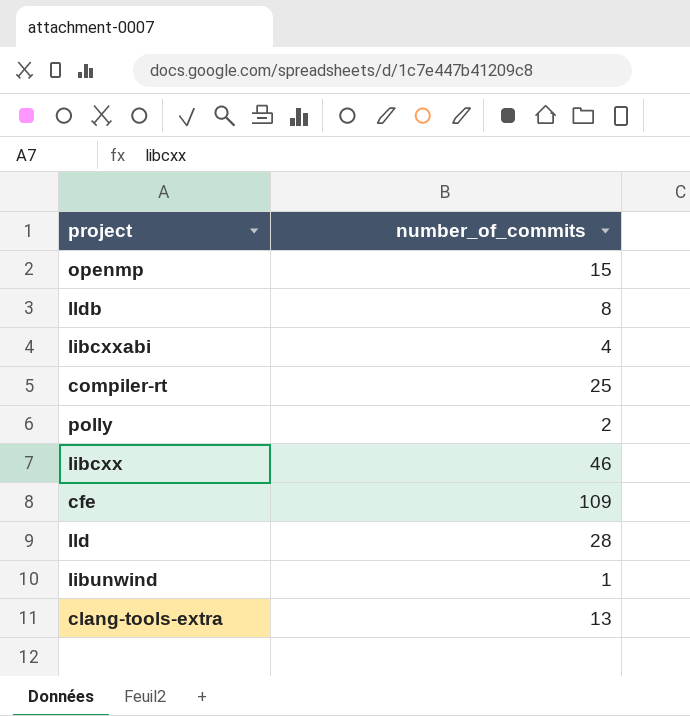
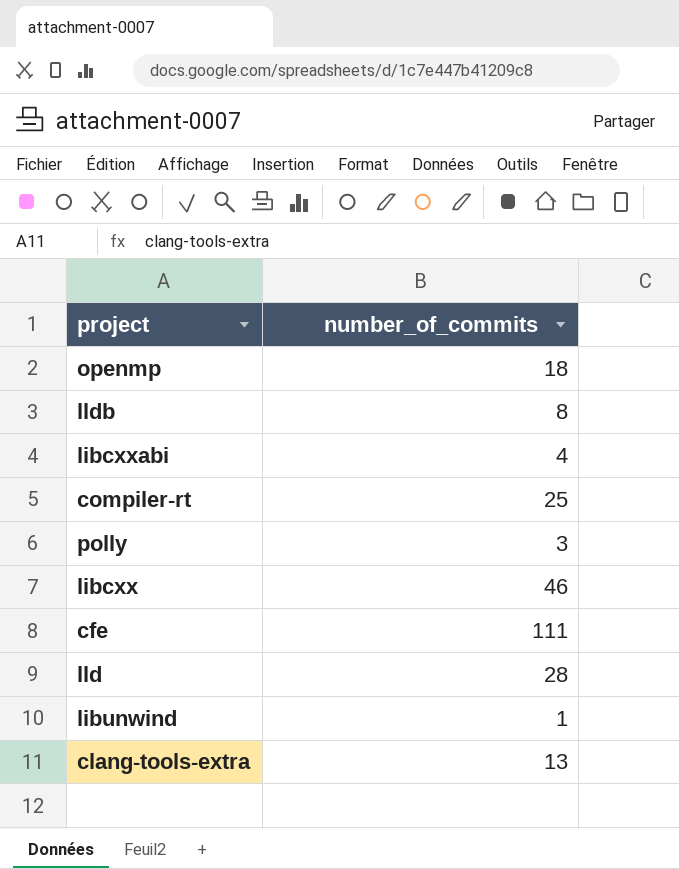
openmp | number_of_commits: 15 -> 18
polly | number_of_commits: 2 -> 3
cfe | number_of_commits: 109 -> 111

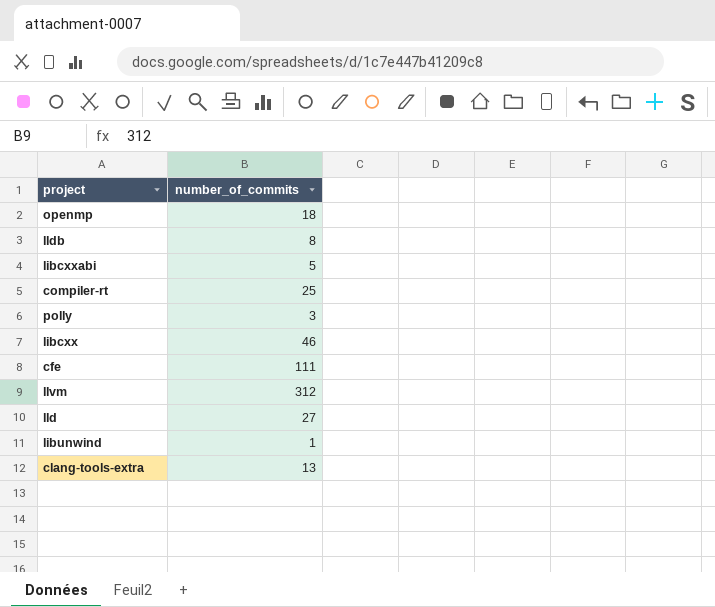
libcxxabi | number_of_commits: 4 -> 5
row llvm: none -> 312
lld | number_of_commits: 28 -> 27

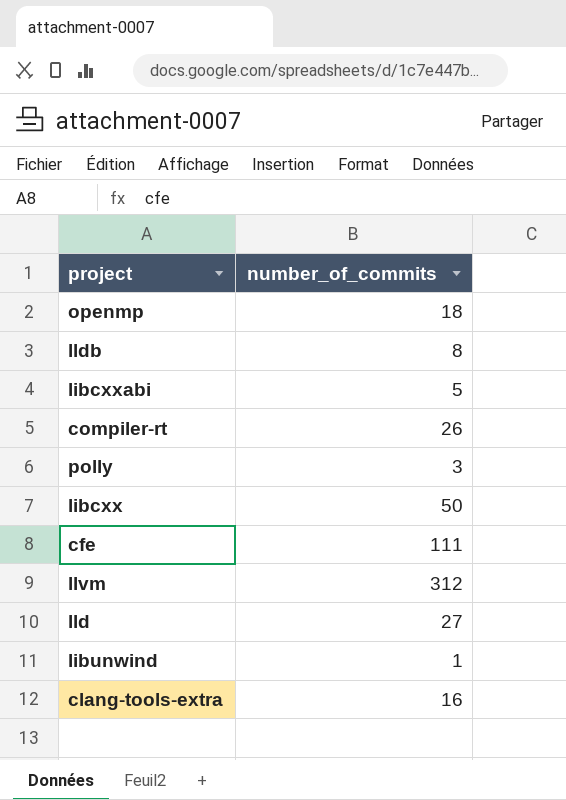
compiler-rt | number_of_commits: 25 -> 26
libcxx | number_of_commits: 46 -> 50
clang-tools-extra | number_of_commits: 13 -> 16

